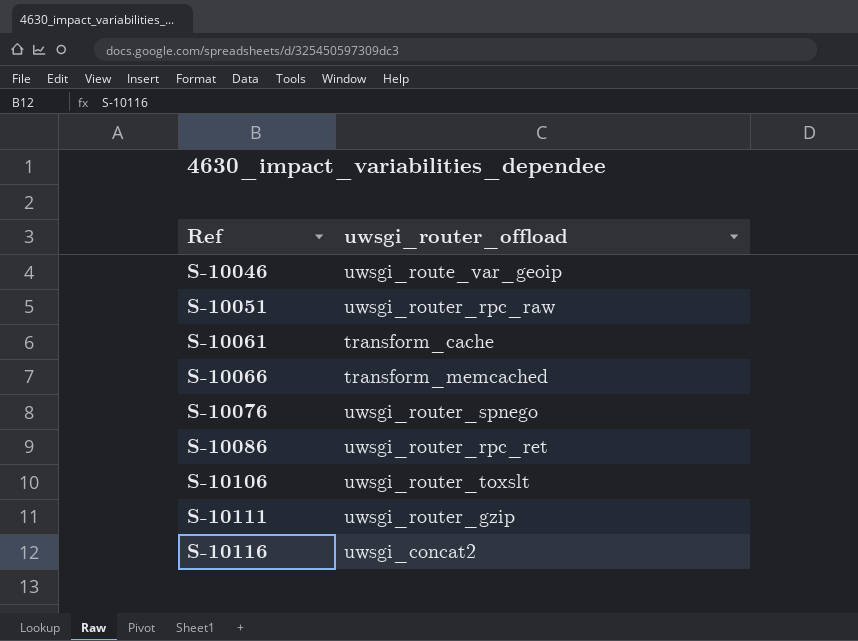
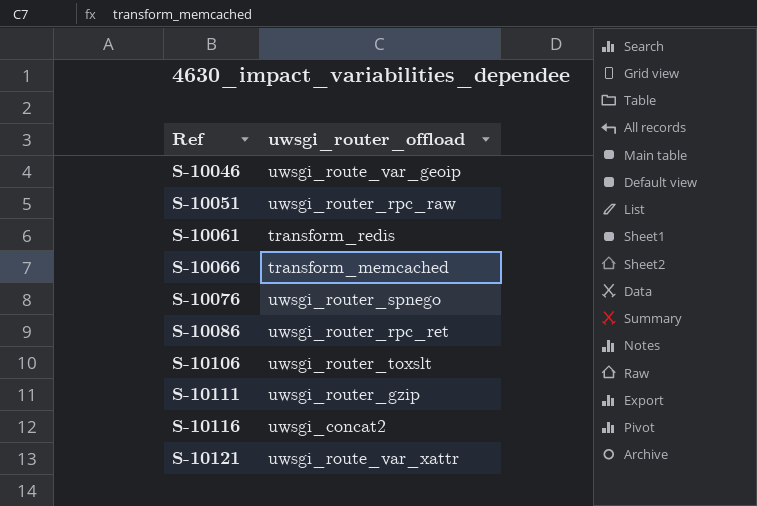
S-10061 | uwsgi_router_offload: transform_cache -> transform_redis
row S-10121: none -> uwsgi_route_var_xattr

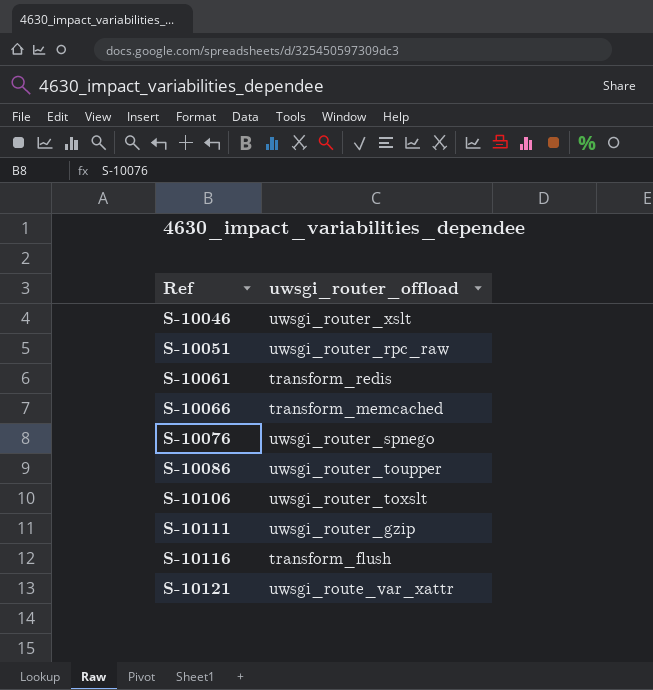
S-10046 | uwsgi_router_offload: uwsgi_route_var_geoip -> uwsgi_router_xslt
S-10086 | uwsgi_router_offload: uwsgi_router_rpc_ret -> uwsgi_router_toupper
S-10116 | uwsgi_router_offload: uwsgi_concat2 -> transform_flush

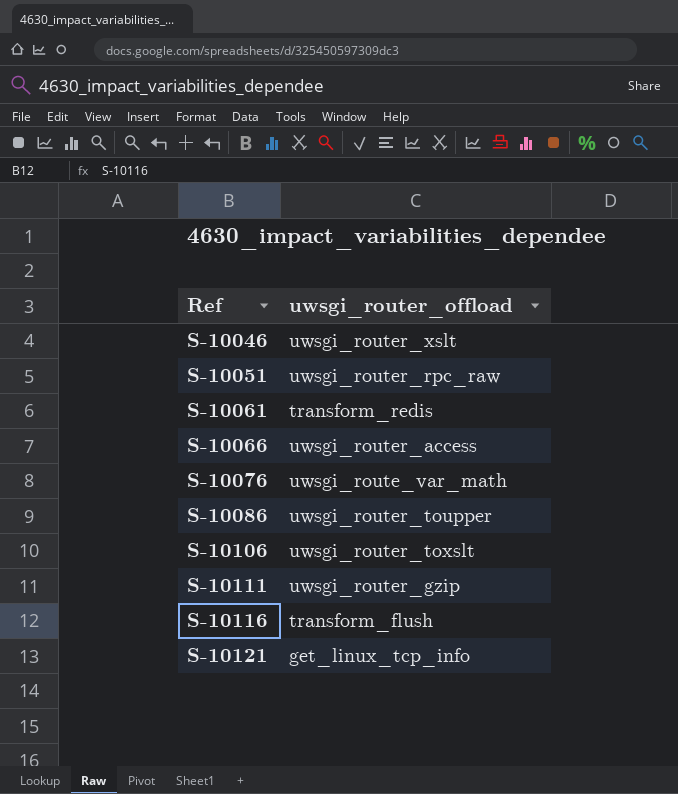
S-10066 | uwsgi_router_offload: transform_memcached -> uwsgi_router_access
S-10076 | uwsgi_router_offload: uwsgi_router_spnego -> uwsgi_route_var_math
S-10121 | uwsgi_router_offload: uwsgi_route_var_xattr -> get_linux_tcp_info

